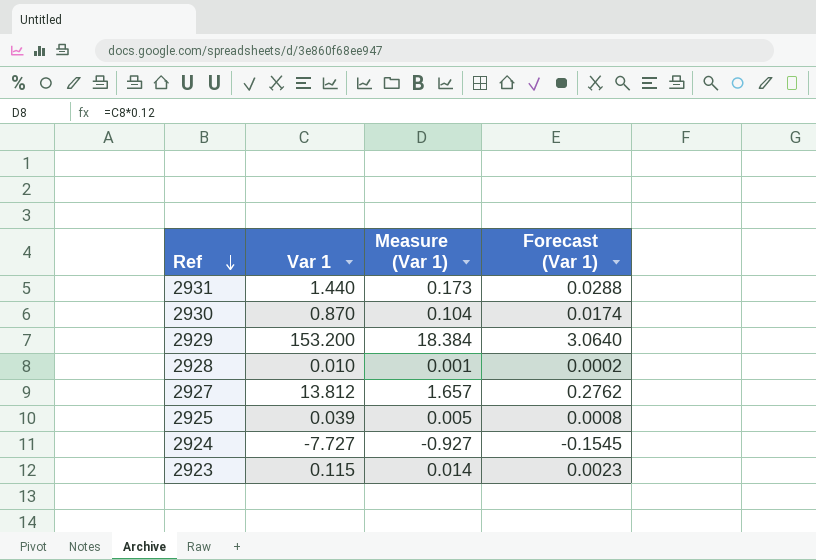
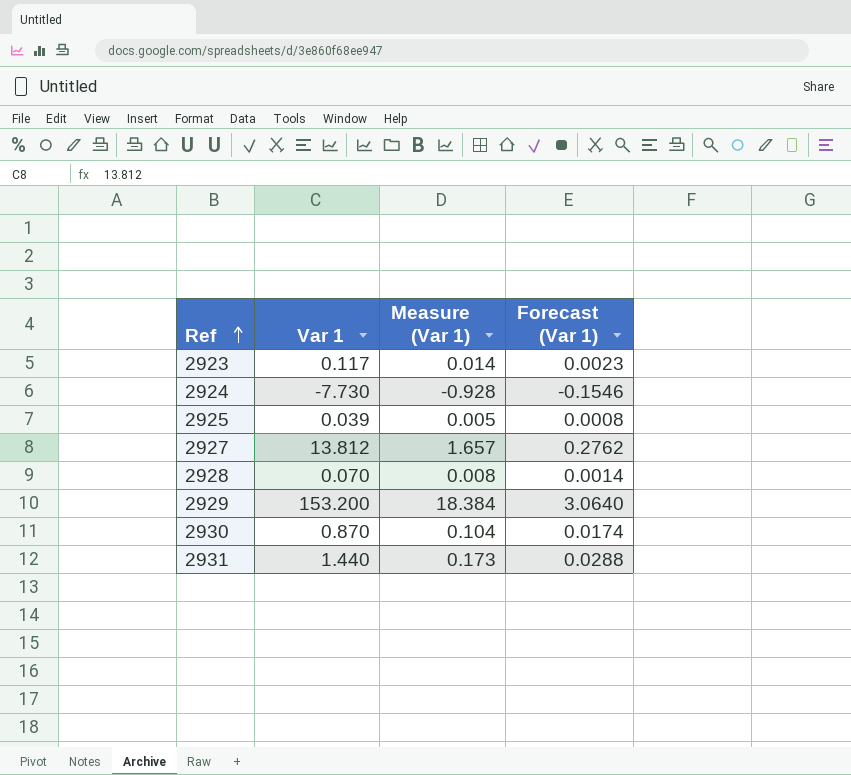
row order: Ref descending -> Ref ascending
2923 | Var 1: 0.115 -> 0.117
2924 | Var 1: -7.727 -> -7.730
2924 | Measure (Var 1): -0.927 -> -0.928
2924 | Forecast (Var 1): -0.1545 -> -0.1546
2928 | Var 1: 0.010 -> 0.070
2928 | Measure (Var 1): 0.001 -> 0.008
2928 | Forecast (Var 1): 0.0002 -> 0.0014

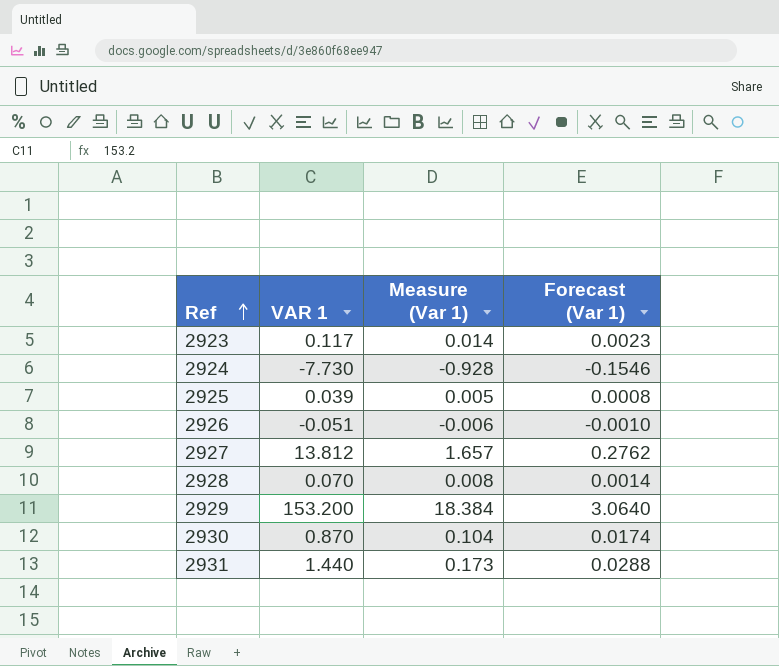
column name: Var 1 -> VAR 1
row 2926: none -> -0.051 | -0.006 | -0.0010

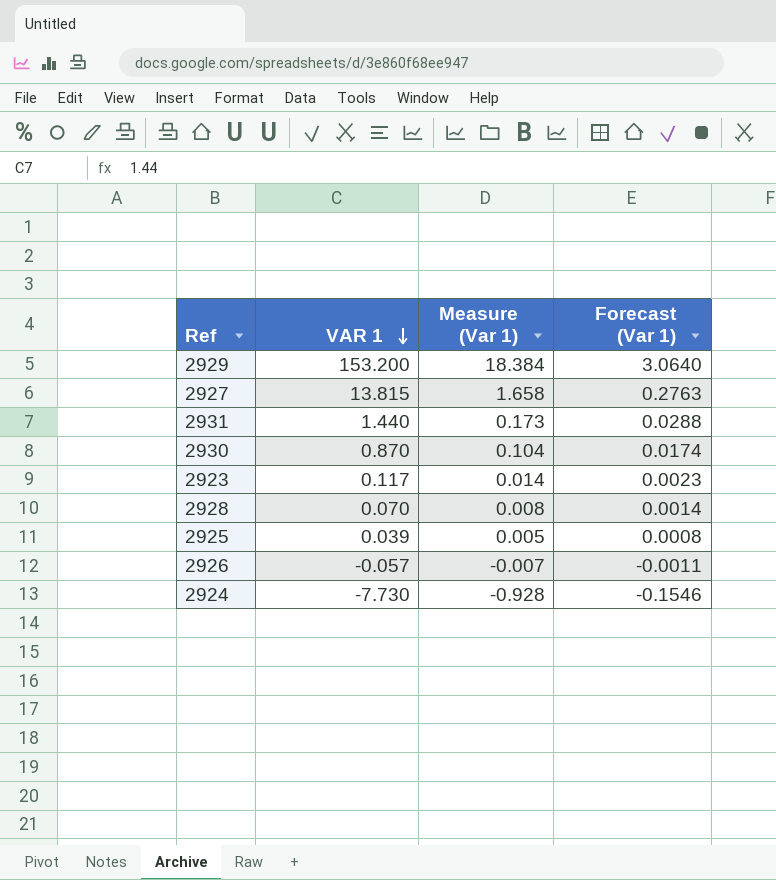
row order: Ref ascending -> VAR 1 descending
2927 | VAR 1: 13.812 -> 13.815
2927 | Measure (Var 1): 1.657 -> 1.658
2927 | Forecast (Var 1): 0.2762 -> 0.2763
2926 | VAR 1: -0.051 -> -0.057
2926 | Measure (Var 1): -0.006 -> -0.007
2926 | Forecast (Var 1): -0.0010 -> -0.0011

